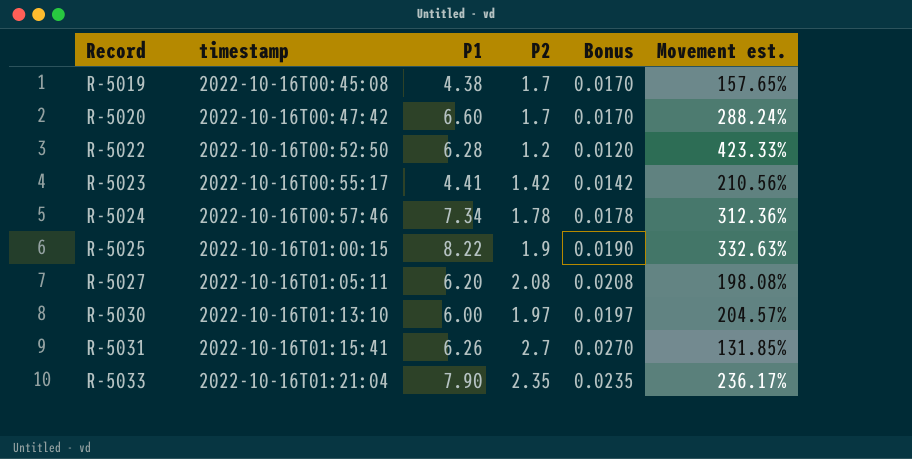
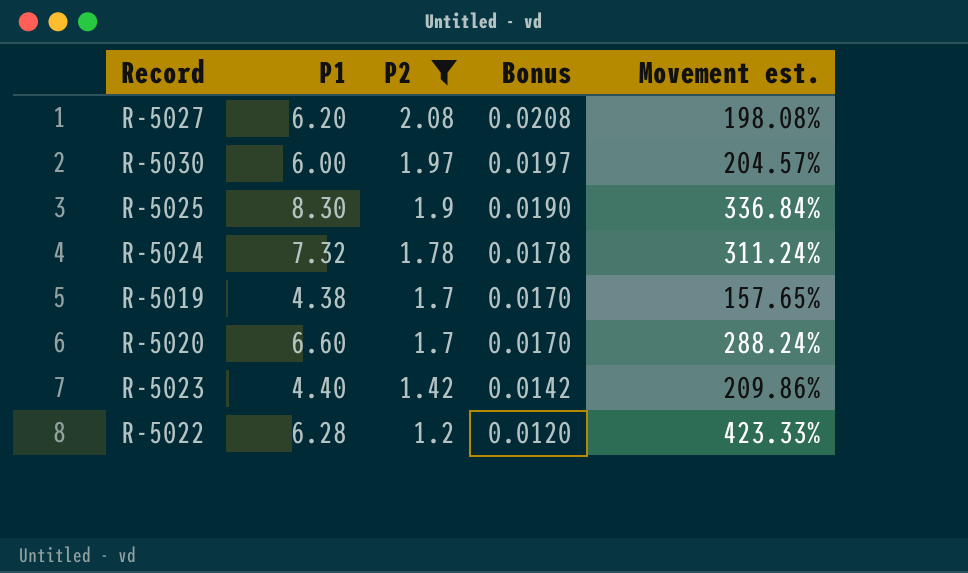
filter: none -> P2 <= 2.08
row order: Record ascending -> P2 descending
column timestamp | position: 2 -> none
R-5025 | P1: 8.22 -> 8.30
R-5025 | Movement est.: 332.63% -> 336.84%
R-5024 | P1: 7.34 -> 7.32
R-5024 | Movement est.: 312.36% -> 311.24%
R-5023 | P1: 4.41 -> 4.40
R-5023 | Movement est.: 210.56% -> 209.86%

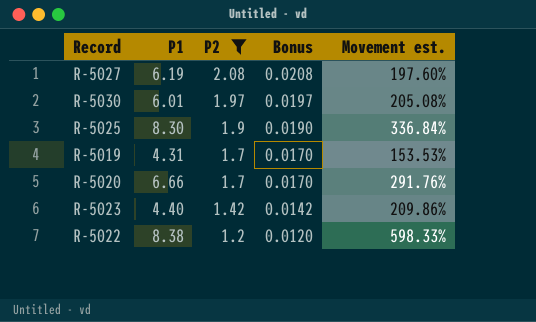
row R-5024: 7.32 | 1.78 | 0.0178 | 311.24% -> none
R-5027 | P1: 6.20 -> 6.19
R-5027 | Movement est.: 198.08% -> 197.60%
R-5030 | P1: 6.00 -> 6.01
R-5030 | Movement est.: 204.57% -> 205.08%
R-5019 | P1: 4.38 -> 4.31
R-5019 | Movement est.: 157.65% -> 153.53%
R-5020 | P1: 6.60 -> 6.66
R-5020 | Movement est.: 288.24% -> 291.76%
R-5022 | P1: 6.28 -> 8.38
R-5022 | Movement est.: 423.33% -> 598.33%

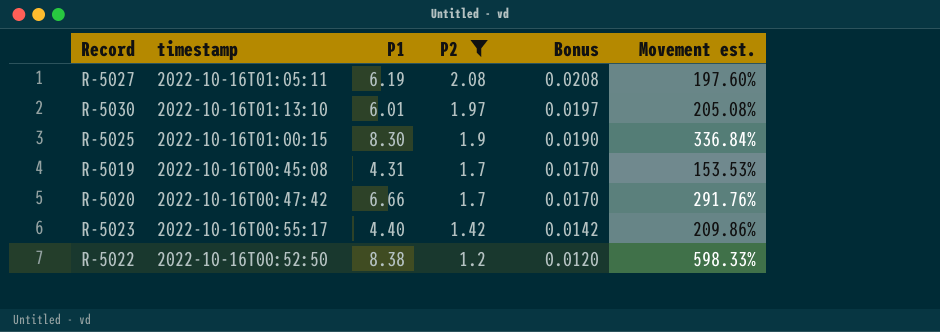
column timestamp | position: none -> 2

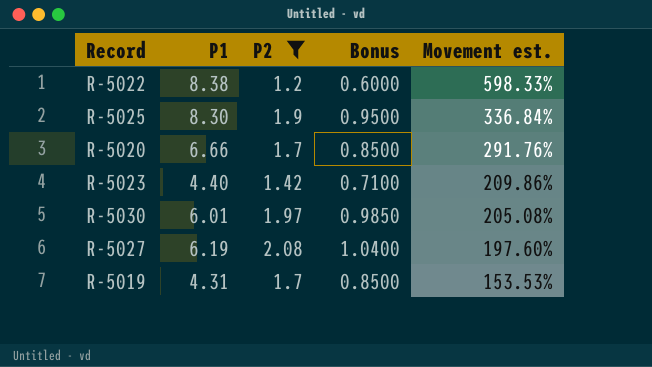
row order: P2 descending -> Movement est. descending
column timestamp | position: 2 -> none
column Bonus | formula: [P2] * 0.01 -> [P2] * 0.5

